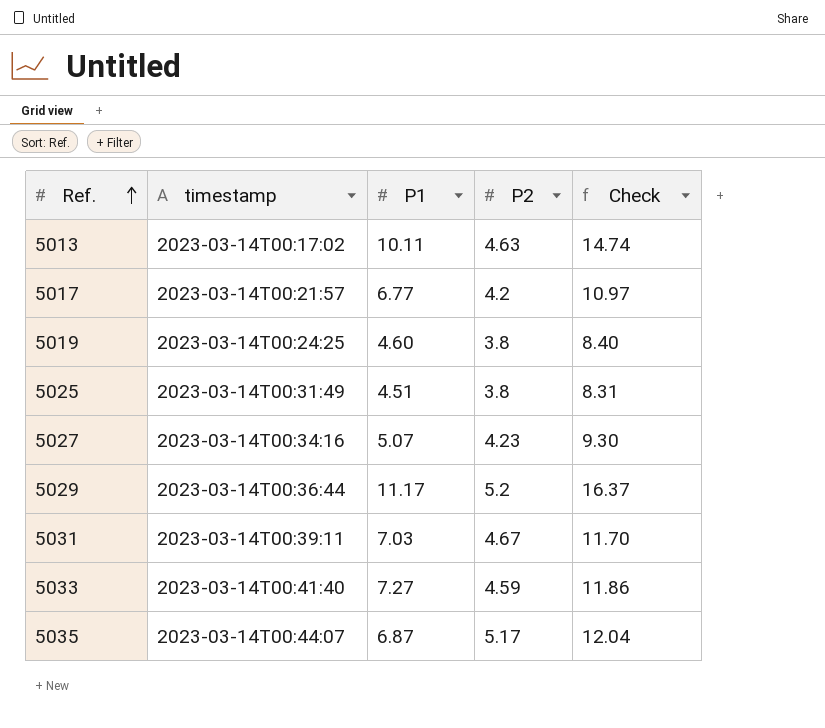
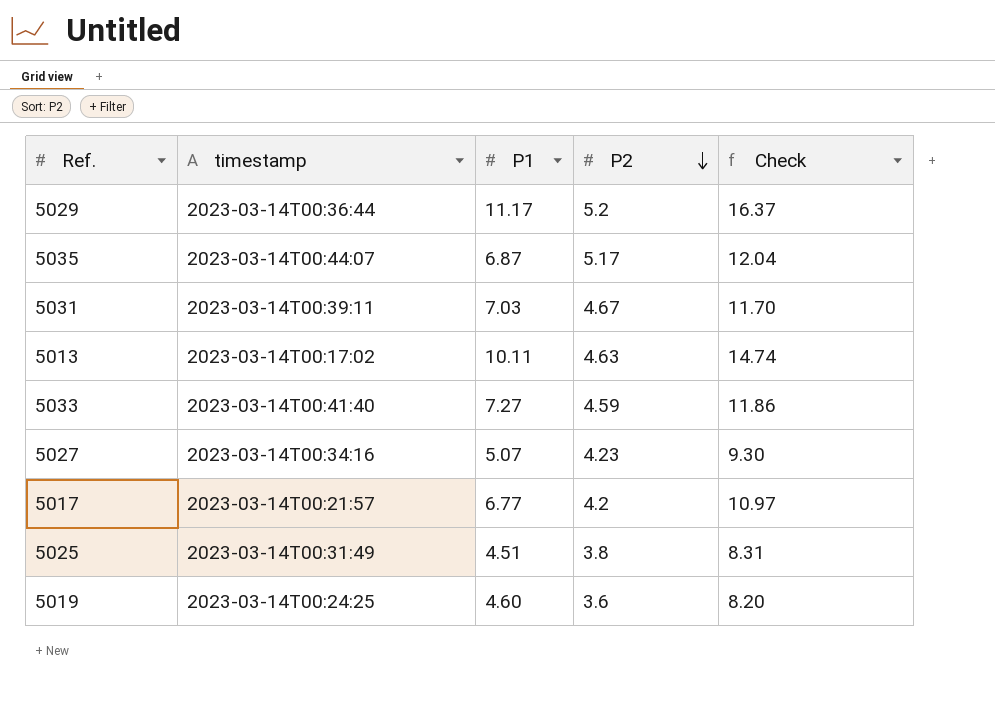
row order: Ref. ascending -> P2 descending
5019 | P2: 3.8 -> 3.6
5019 | Check: 8.40 -> 8.20

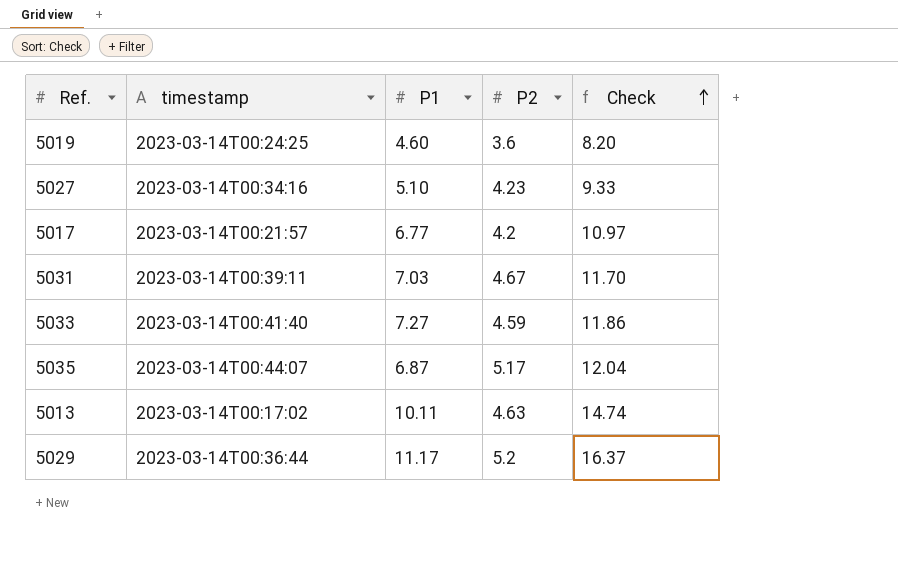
row order: P2 descending -> Check ascending
row 5025: 2023-03-14T00:31:49 | 4.51 | 3.8 | 8.31 -> none
5027 | P1: 5.07 -> 5.10
5027 | Check: 9.30 -> 9.33

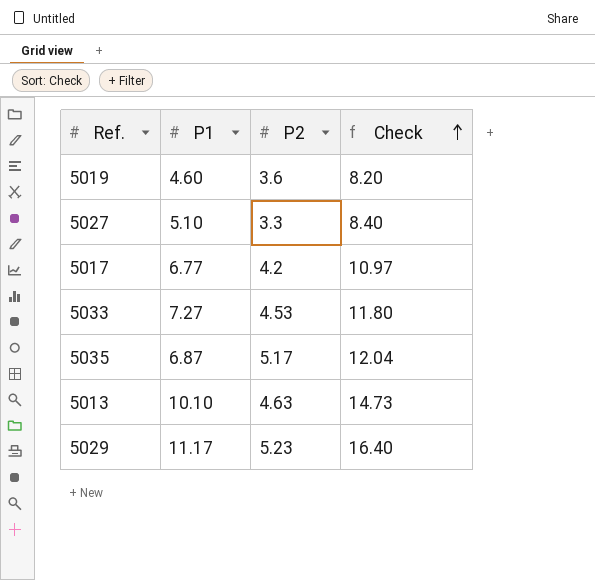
column timestamp | position: 2 -> none
row 5031: 2023-03-14T00:39:11 | 7.03 | 4.67 | 11.70 -> none
5027 | P2: 4.23 -> 3.3
5027 | Check: 9.33 -> 8.40
5033 | P2: 4.59 -> 4.53
5033 | Check: 11.86 -> 11.80
5013 | P1: 10.11 -> 10.10
5013 | Check: 14.74 -> 14.73
5029 | P2: 5.2 -> 5.23
5029 | Check: 16.37 -> 16.40

